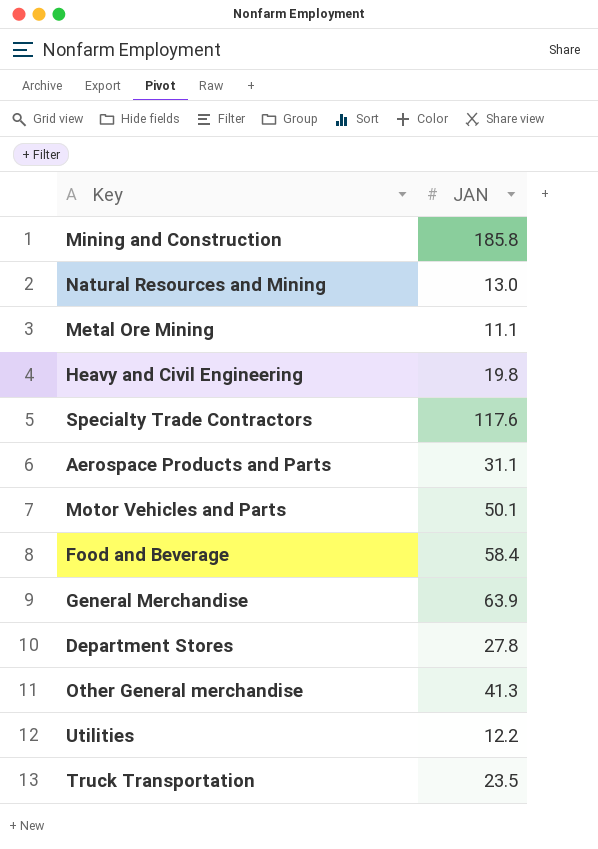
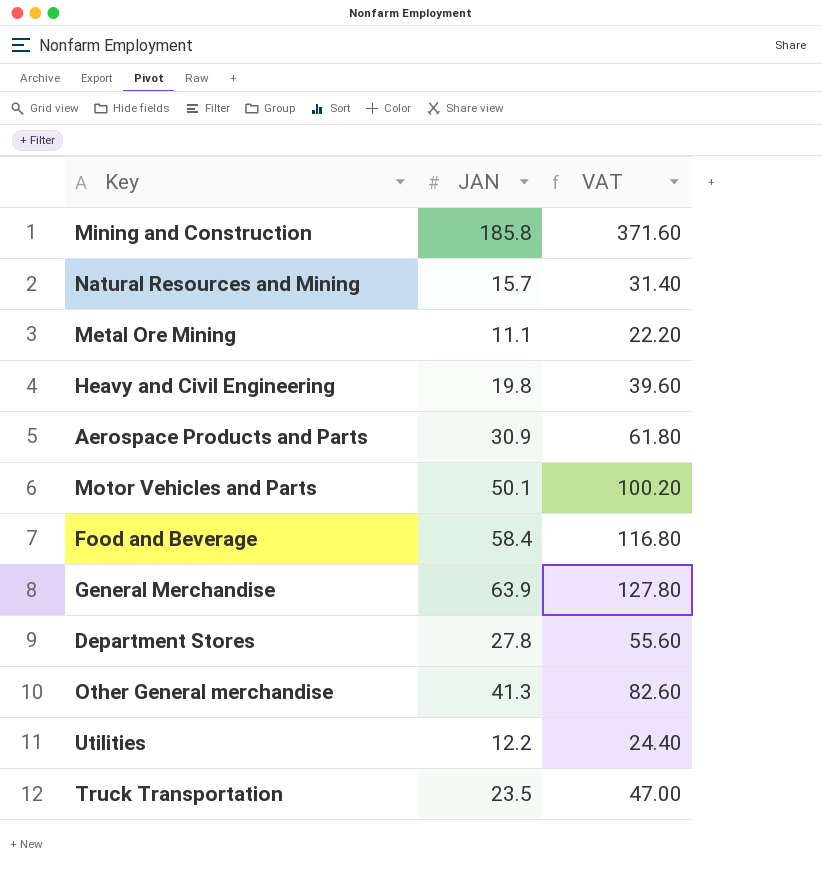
column VAT | formula: none -> [JAN] * 2
row Specialty Trade Contractors: 117.6 -> none
Natural Resources and Mining | JAN: 13.0 -> 15.7
Aerospace Products and Parts | JAN: 31.1 -> 30.9

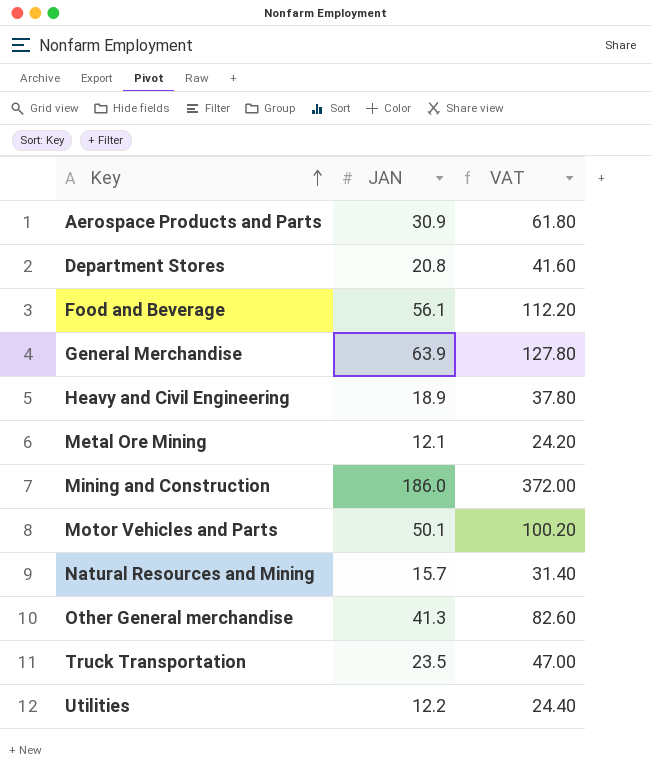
row order: none -> Key ascending
Department Stores | JAN: 27.8 -> 20.8
Department Stores | VAT: 55.60 -> 41.60
Food and Beverage | JAN: 58.4 -> 56.1
Food and Beverage | VAT: 116.80 -> 112.20
Heavy and Civil Engineering | JAN: 19.8 -> 18.9
Heavy and Civil Engineering | VAT: 39.60 -> 37.80
Metal Ore Mining | JAN: 11.1 -> 12.1
Metal Ore Mining | VAT: 22.20 -> 24.20
Mining and Construction | JAN: 185.8 -> 186.0
Mining and Construction | VAT: 371.60 -> 372.00

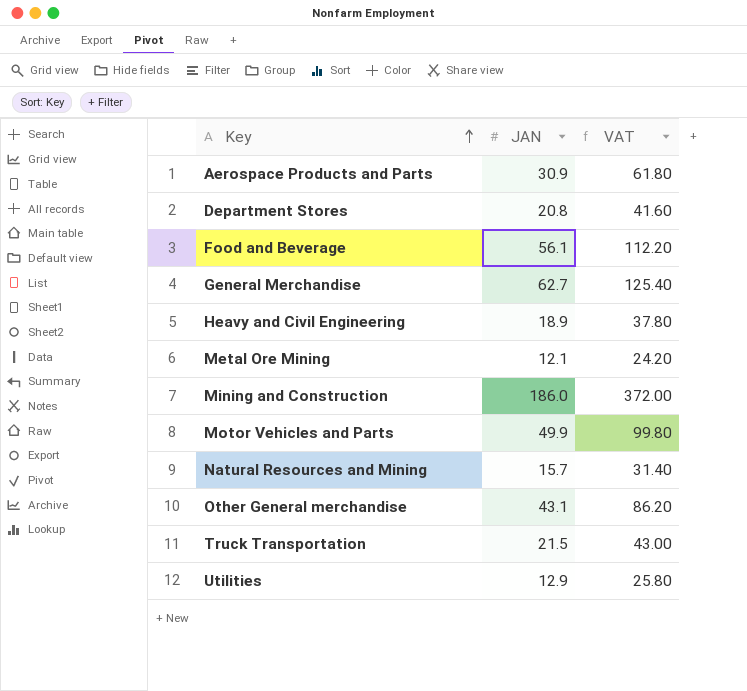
General Merchandise | JAN: 63.9 -> 62.7
General Merchandise | VAT: 127.80 -> 125.40
Motor Vehicles and Parts | JAN: 50.1 -> 49.9
Motor Vehicles and Parts | VAT: 100.20 -> 99.80
Other General merchandise | JAN: 41.3 -> 43.1
Other General merchandise | VAT: 82.60 -> 86.20
Truck Transportation | JAN: 23.5 -> 21.5
Truck Transportation | VAT: 47.00 -> 43.00
Utilities | JAN: 12.2 -> 12.9
Utilities | VAT: 24.40 -> 25.80

